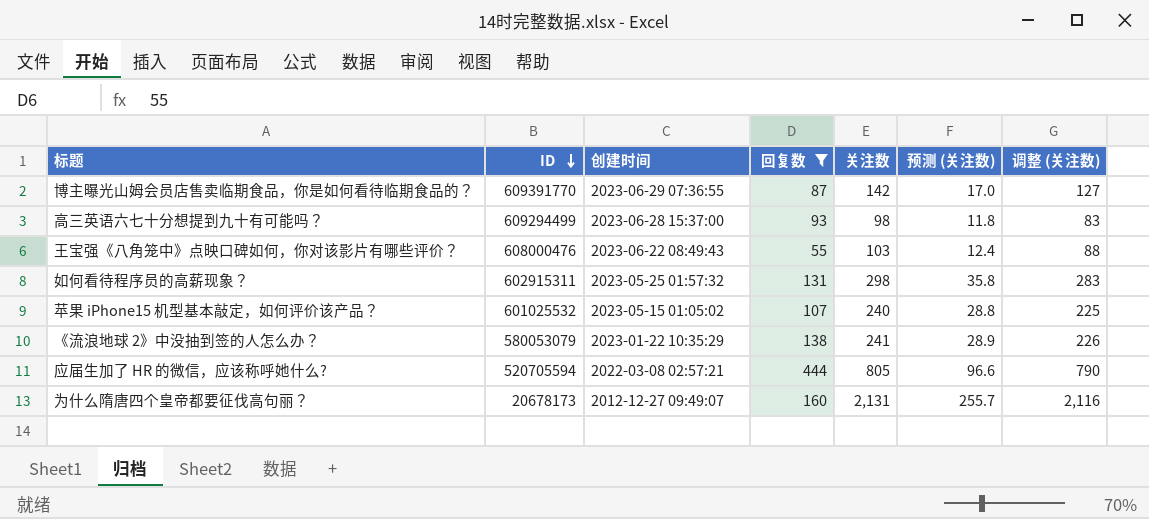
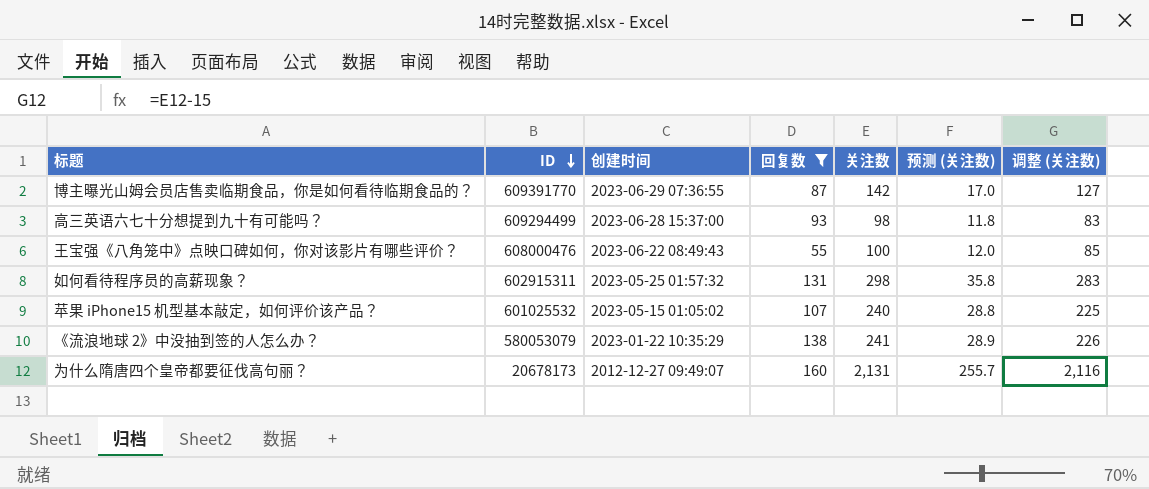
row 应届生加了 HR 的微信，应该称呼她什么?: 520705594 | 2022-03-08 02:57:21 | 444 | 805 | 96.6 | 790 -> none
王宝强《八角笼中》点映口碑如何，你对该影片有哪些评价？ | 关注数: 103 -> 100
王宝强《八角笼中》点映口碑如何，你对该影片有哪些评价？ | 预测 (关注数): 12.4 -> 12.0
王宝强《八角笼中》点映口碑如何，你对该影片有哪些评价？ | 调整 (关注数): 88 -> 85

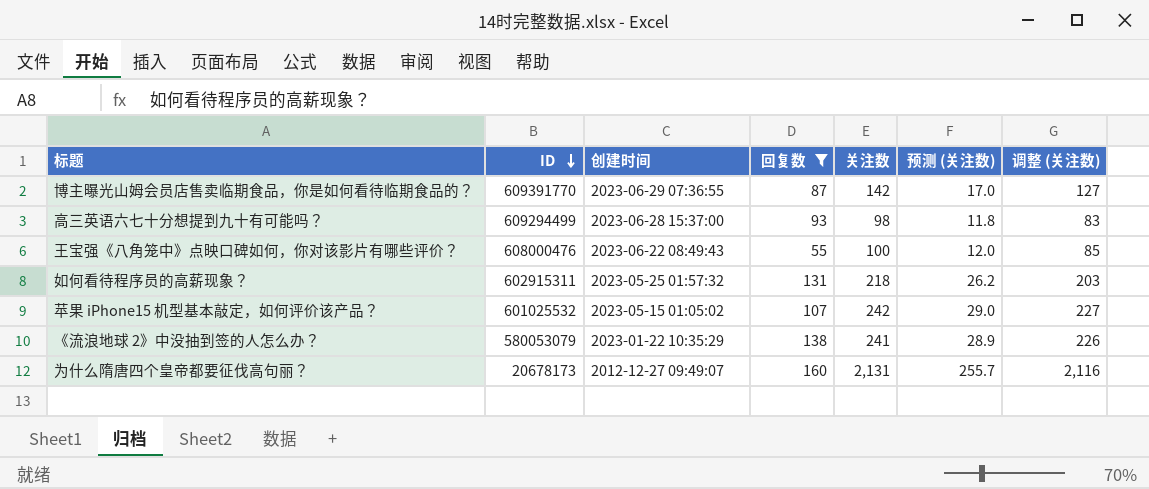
如何看待程序员的高薪现象？ | 关注数: 298 -> 218
如何看待程序员的高薪现象？ | 预测 (关注数): 35.8 -> 26.2
如何看待程序员的高薪现象？ | 调整 (关注数): 283 -> 203
苹果 iPhone15 机型基本敲定，如何评价该产品？ | 关注数: 240 -> 242
苹果 iPhone15 机型基本敲定，如何评价该产品？ | 预测 (关注数): 28.8 -> 29.0
苹果 iPhone15 机型基本敲定，如何评价该产品？ | 调整 (关注数): 225 -> 227

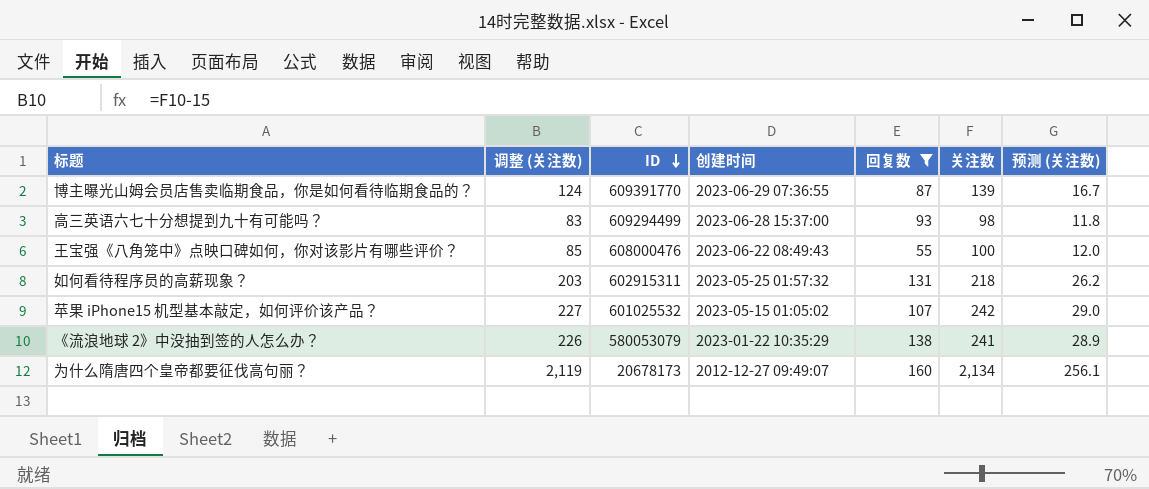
column 调整 (关注数) | position: 7 -> 2
博主曝光山姆会员店售卖临期食品，你是如何看待临期食品的？ | 调整 (关注数): 127 -> 124
博主曝光山姆会员店售卖临期食品，你是如何看待临期食品的？ | 关注数: 142 -> 139
博主曝光山姆会员店售卖临期食品，你是如何看待临期食品的？ | 预测 (关注数): 17.0 -> 16.7
为什么隋唐四个皇帝都要征伐高句丽？ | 调整 (关注数): 2,116 -> 2,119
为什么隋唐四个皇帝都要征伐高句丽？ | 关注数: 2,131 -> 2,134
为什么隋唐四个皇帝都要征伐高句丽？ | 预测 (关注数): 255.7 -> 256.1

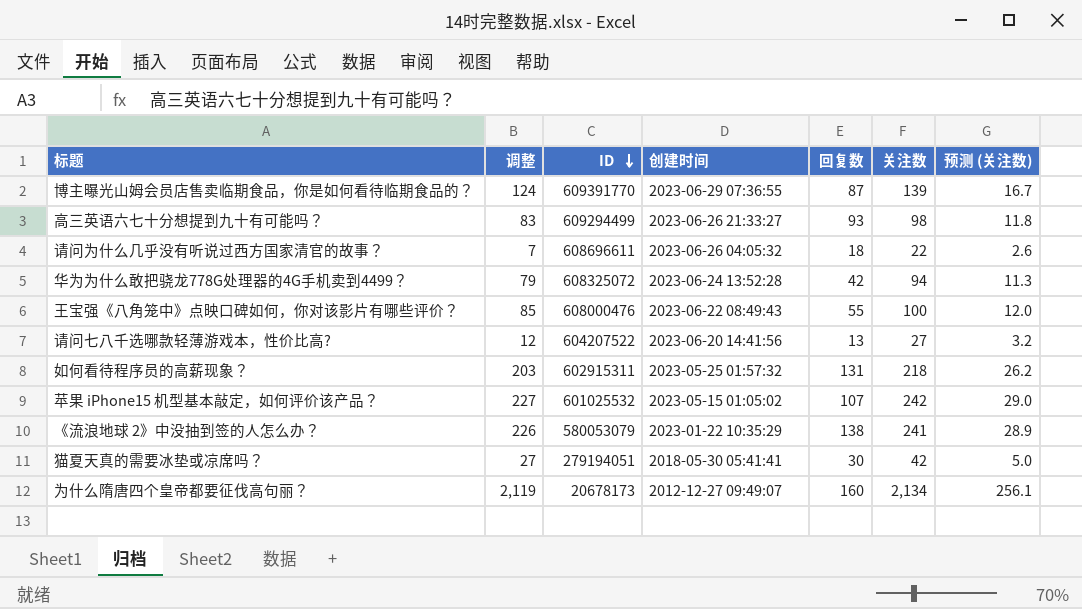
filter: 回复数 >= 55 -> none
column name: 调整 (关注数) -> 调整
高三英语六七十分想提到九十有可能吗？ | 创建时间: 2023-06-28 15:37:00 -> 2023-06-26 21:33:27

